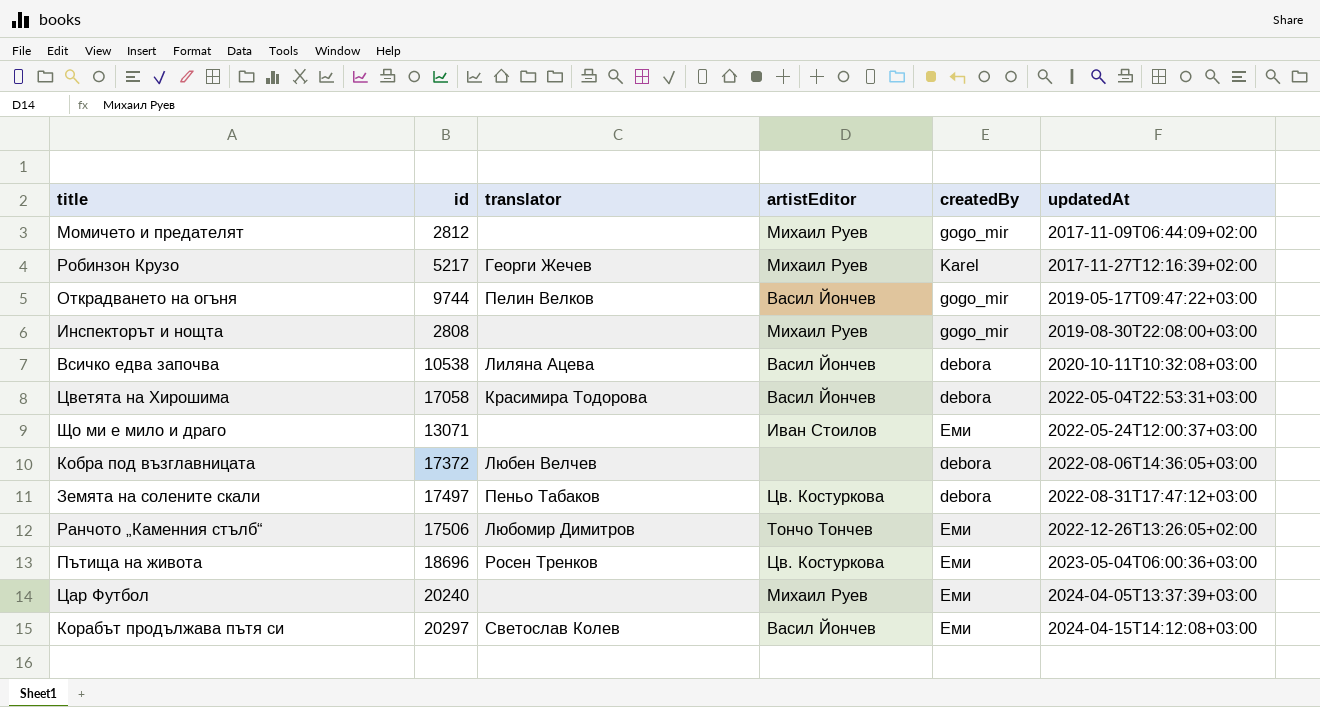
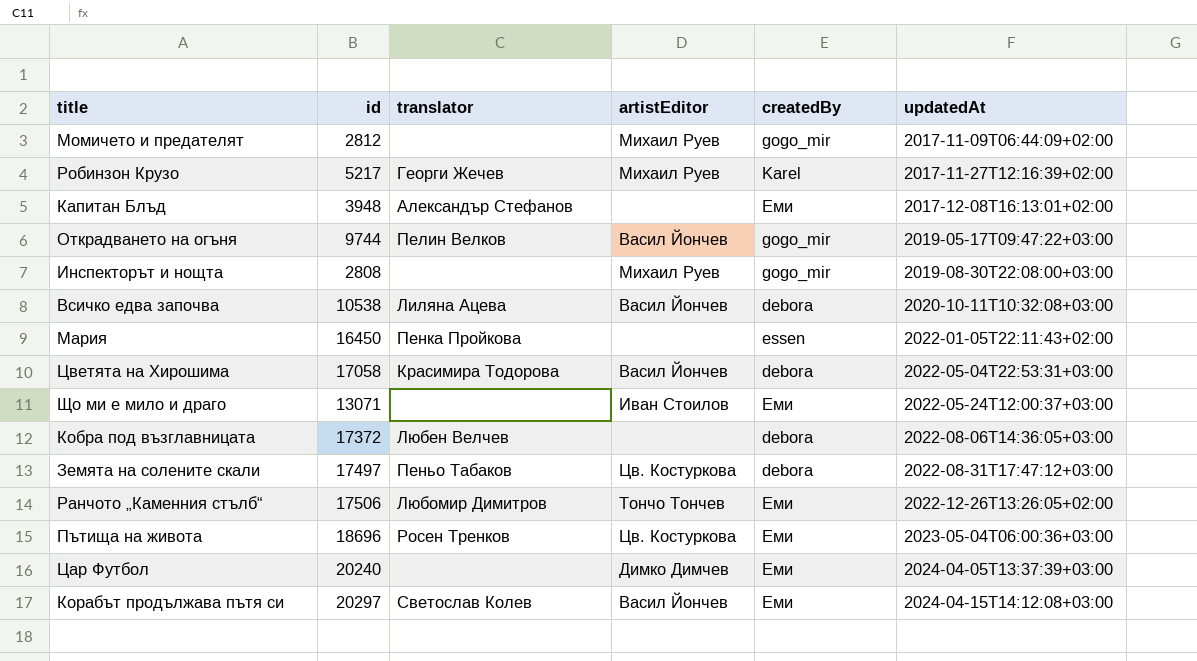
row Капитан Блъд: none -> 3948 | Александър Стефанов | none | Еми | 2017-12-08T16:13:01+02:00
row Мария: none -> 16450 | Пенка Пройкова | none | essen | 2022-01-05T22:11:43+02:00
Цар Футбол | artistEditor: Михаил Руев -> Димко Димчев

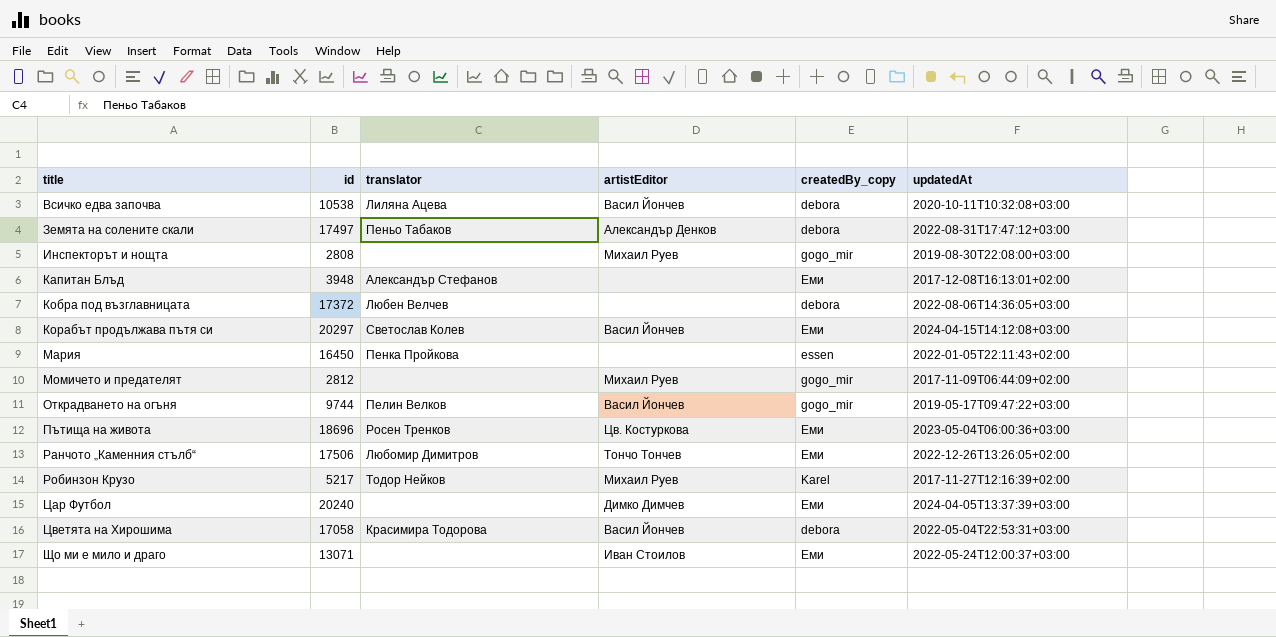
row order: updatedAt ascending -> title ascending
column name: createdBy -> createdBy_copy
Земята на солените скали | artistEditor: Цв. Костуркова -> Александър Денков
Робинзон Крузо | translator: Георги Жечев -> Тодор Нейков

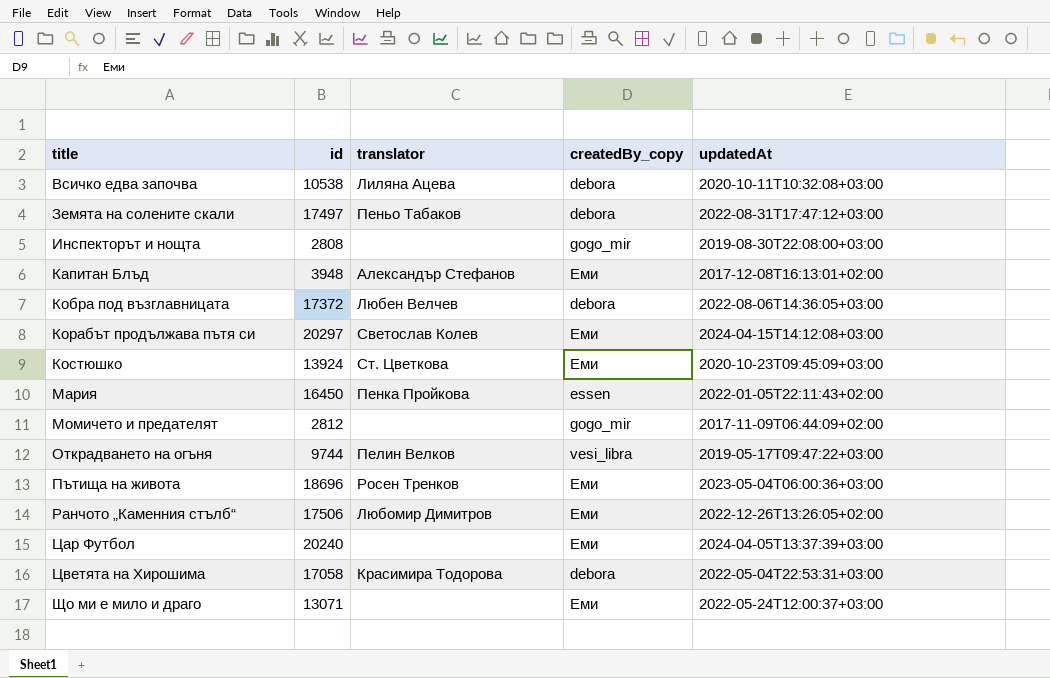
column artistEditor | position: 4 -> none
row Робинзон Крузо: 5217 | Тодор Нейков | Михаил Руев | Karel | 2017-11-27T12:16:39+02:00 -> none
row Костюшко: none -> 13924 | Ст. Цветкова | Еми | 2020-10-23T09:45:09+03:00
Открадването на огъня | createdBy_copy: gogo_mir -> vesi_libra

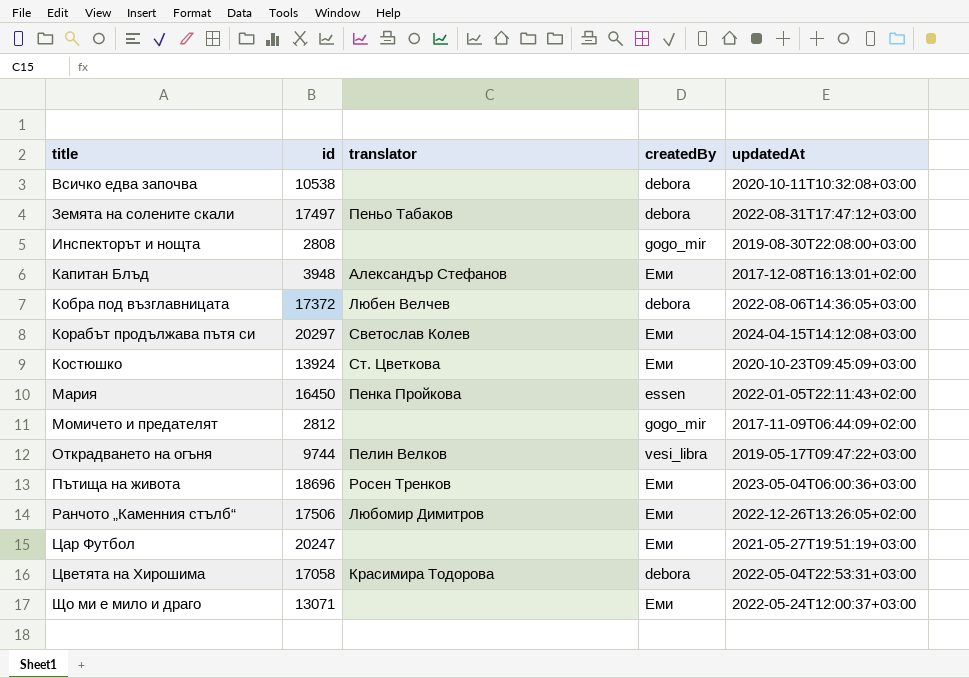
column name: createdBy_copy -> createdBy
Всичко едва започва | translator: Лиляна Ацева -> none
Цар Футбол | id: 20240 -> 20247
Цар Футбол | updatedAt: 2024-04-05T13:37:39+03:00 -> 2021-05-27T19:51:19+03:00

